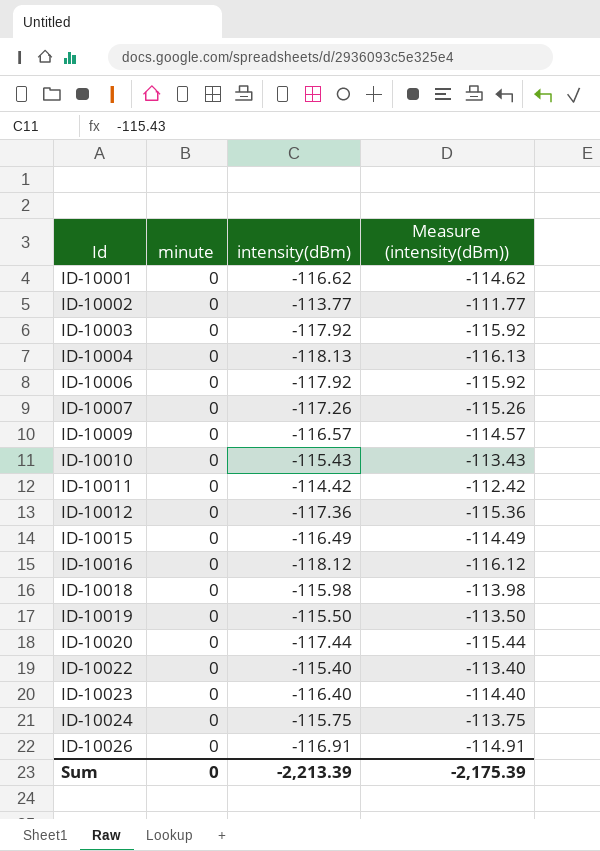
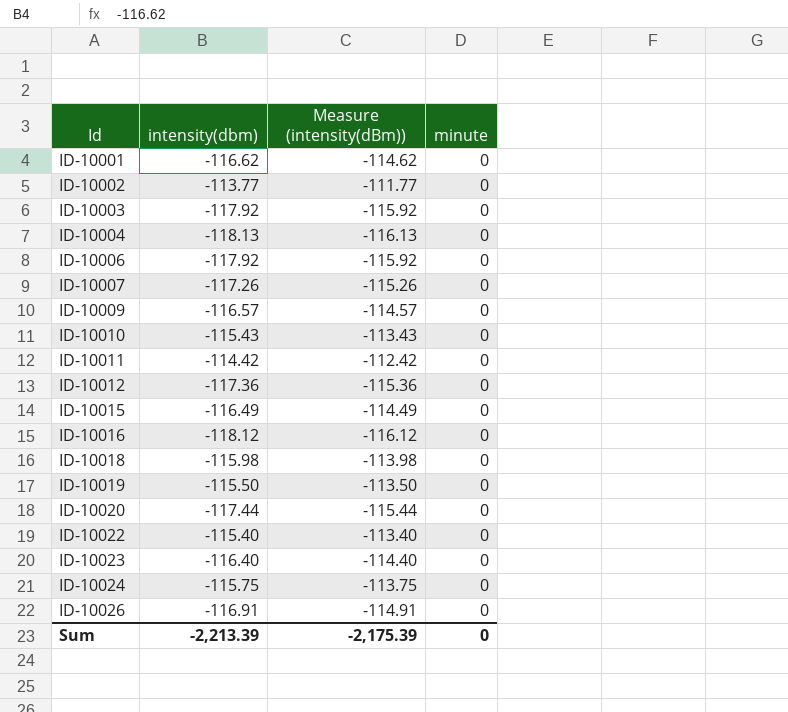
column name: intensity(dBm) -> intensity(dbm)
column minute | position: 2 -> 4

